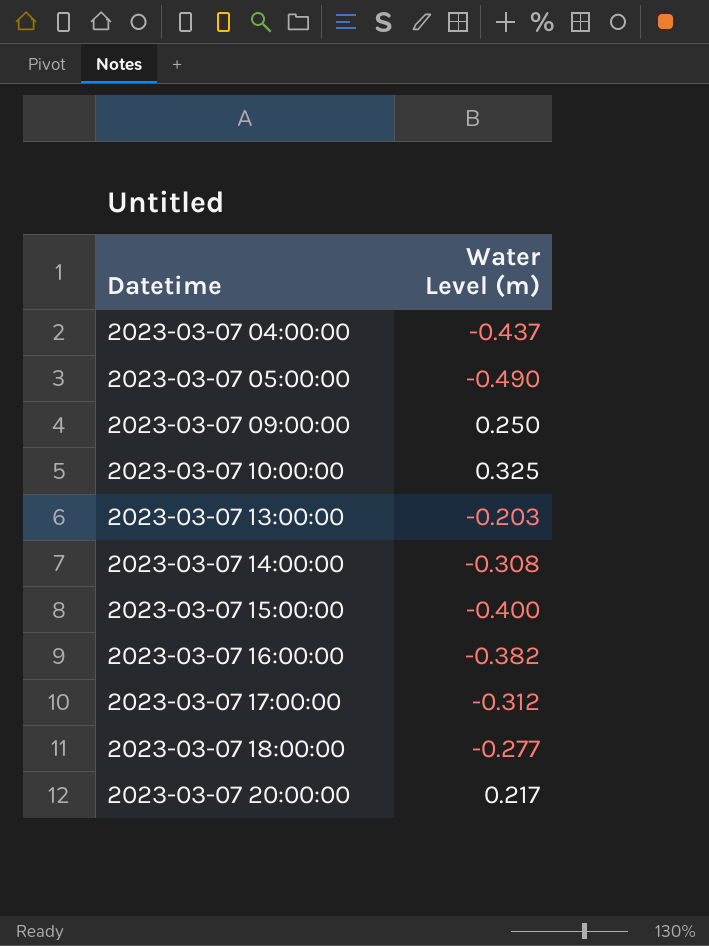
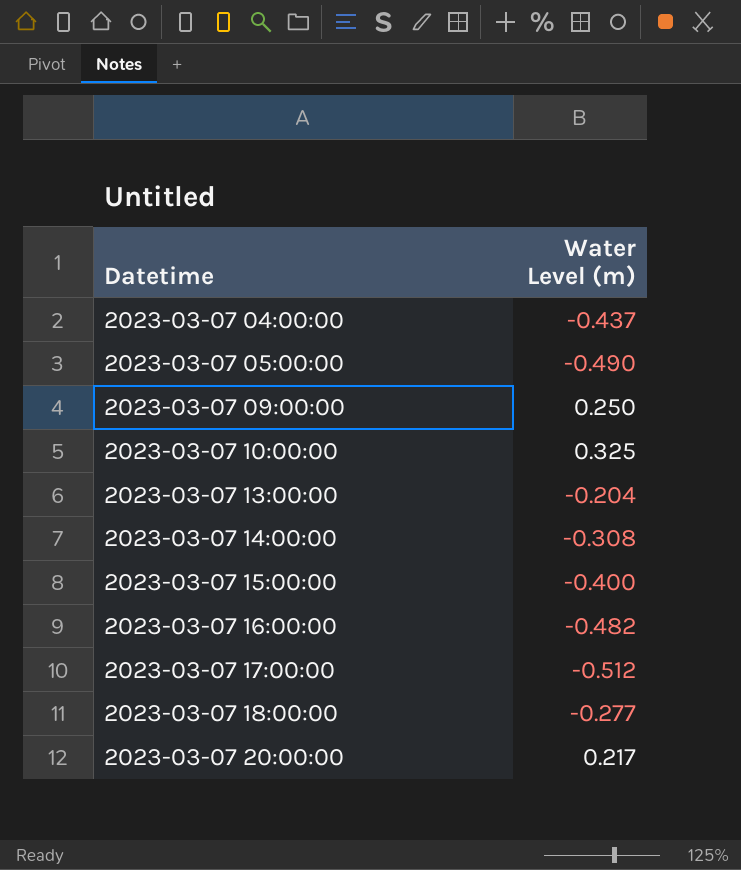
2023-03-07 13:00:00 | Water Level (m): -0.203 -> -0.204
2023-03-07 16:00:00 | Water Level (m): -0.382 -> -0.482
2023-03-07 17:00:00 | Water Level (m): -0.312 -> -0.512

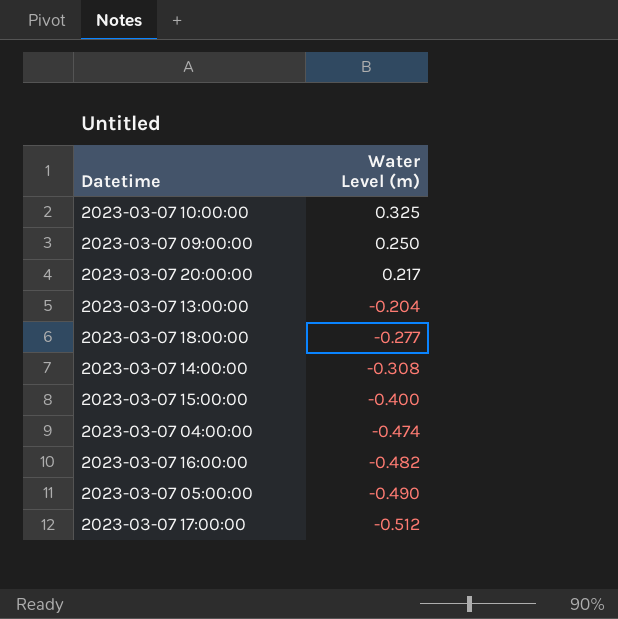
row order: Datetime ascending -> Water Level (m) descending
2023-03-07 04:00:00 | Water Level (m): -0.437 -> -0.474

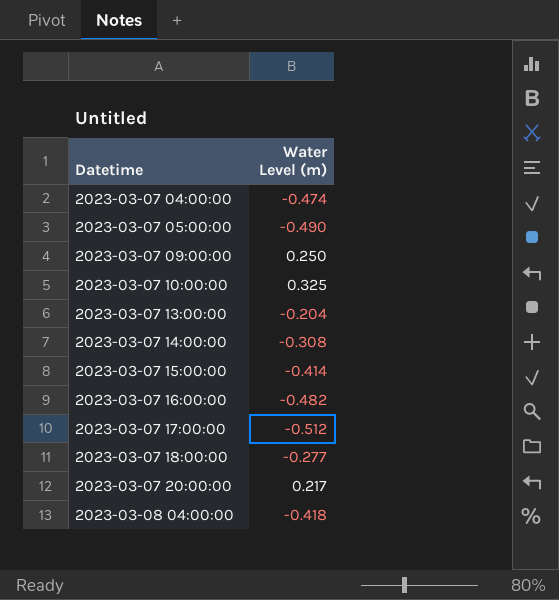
row order: Water Level (m) descending -> Datetime ascending
2023-03-07 15:00:00 | Water Level (m): -0.400 -> -0.414
row 2023-03-08 04:00:00: none -> -0.418

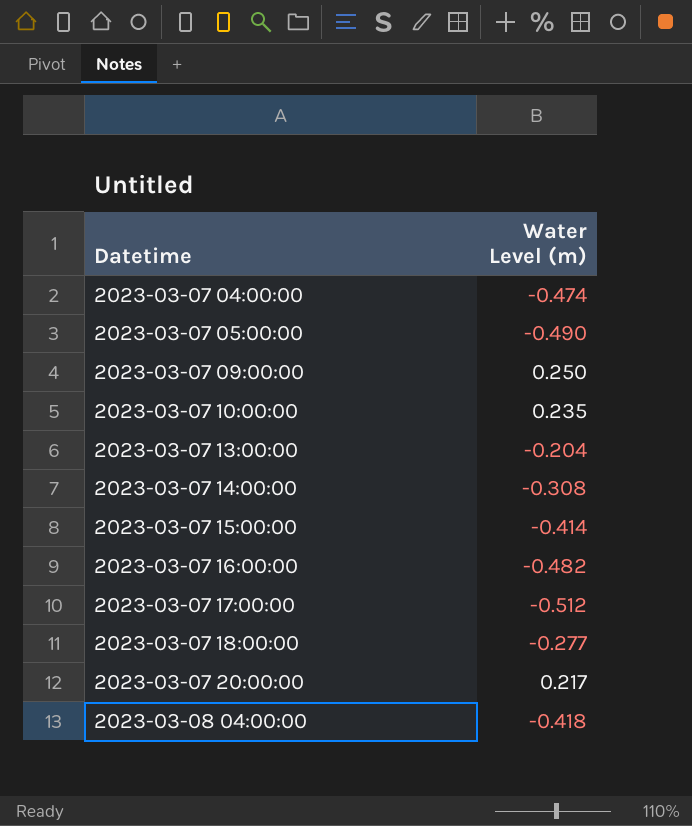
2023-03-07 10:00:00 | Water Level (m): 0.325 -> 0.235

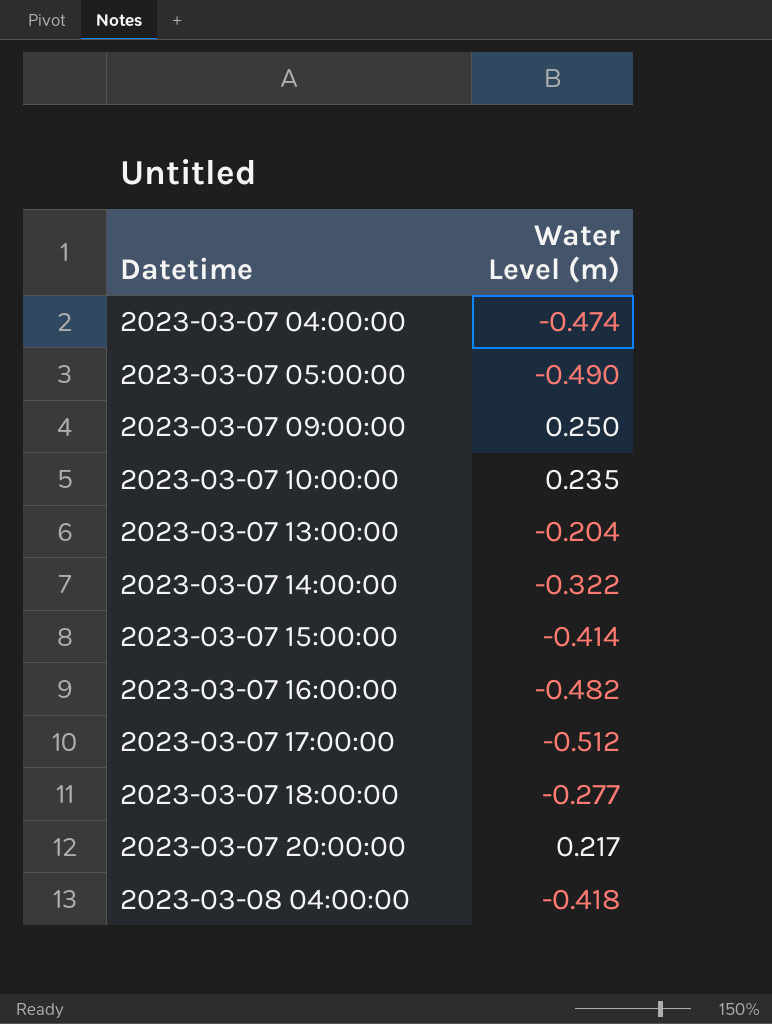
2023-03-07 14:00:00 | Water Level (m): -0.308 -> -0.322

